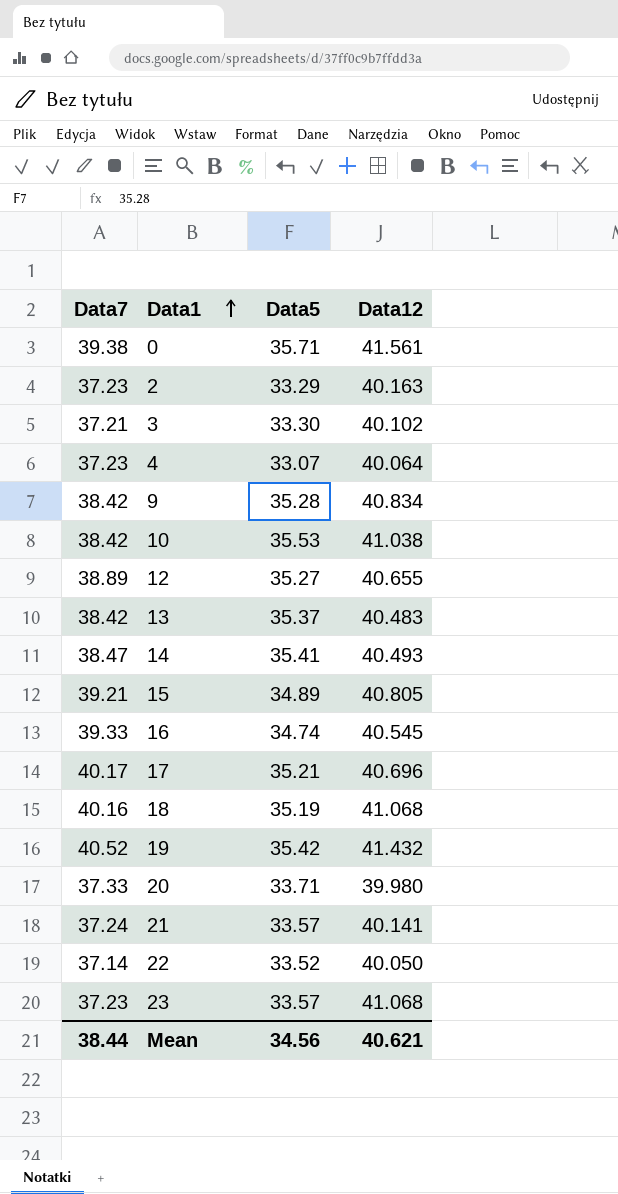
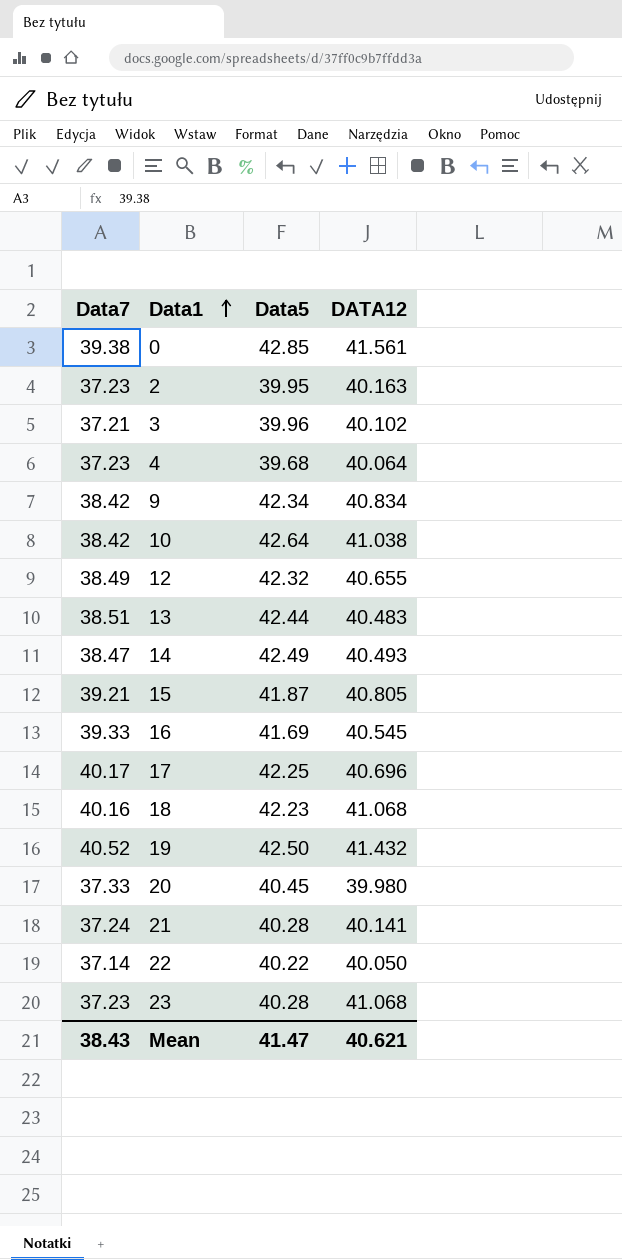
column name: Data12 -> DATA12
0 | Data5: 35.71 -> 42.85
2 | Data5: 33.29 -> 39.95
3 | Data5: 33.30 -> 39.96
4 | Data5: 33.07 -> 39.68
9 | Data5: 35.28 -> 42.34
10 | Data5: 35.53 -> 42.64
12 | Data7: 38.89 -> 38.49
12 | Data5: 35.27 -> 42.32
13 | Data7: 38.42 -> 38.51
13 | Data5: 35.37 -> 42.44
14 | Data5: 35.41 -> 42.49
15 | Data5: 34.89 -> 41.87
16 | Data5: 34.74 -> 41.69
17 | Data5: 35.21 -> 42.25
18 | Data5: 35.19 -> 42.23
19 | Data5: 35.42 -> 42.50
20 | Data5: 33.71 -> 40.45
21 | Data5: 33.57 -> 40.28
22 | Data5: 33.52 -> 40.22
23 | Data5: 33.57 -> 40.28
Mean | Data7: 38.44 -> 38.43
Mean | Data5: 34.56 -> 41.47

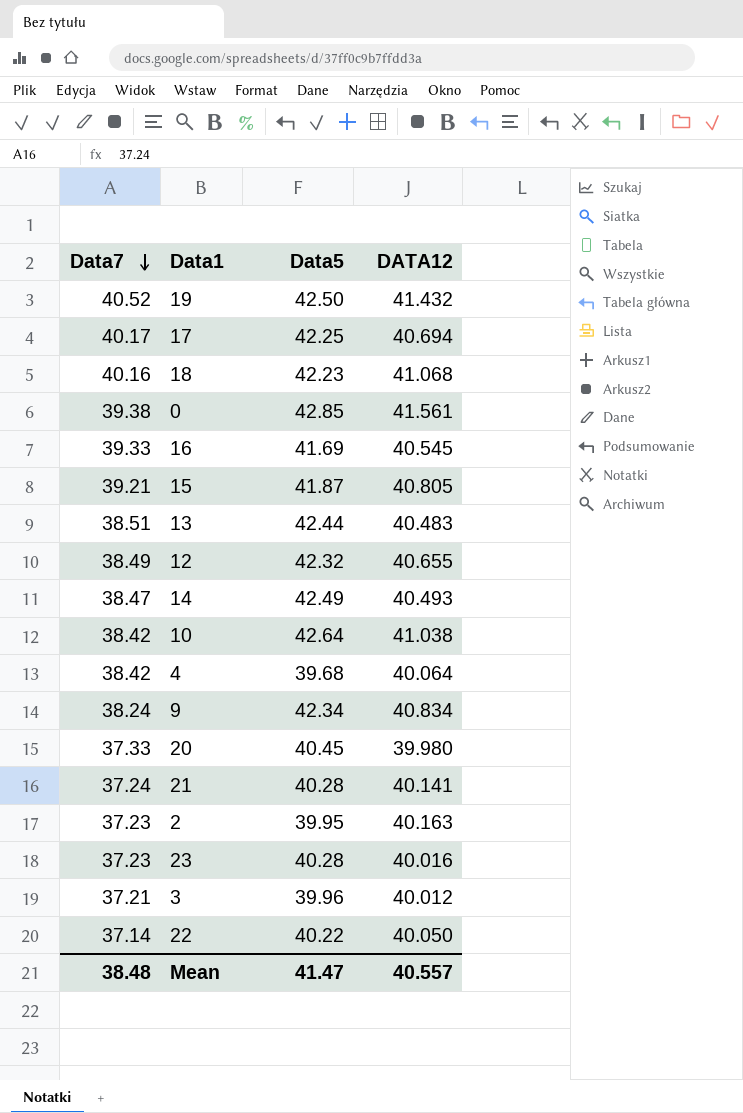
row order: Data1 ascending -> Data7 descending
17 | DATA12: 40.696 -> 40.694
4 | Data7: 37.23 -> 38.42
9 | Data7: 38.42 -> 38.24
23 | DATA12: 41.068 -> 40.016
3 | DATA12: 40.102 -> 40.012
Mean | Data7: 38.43 -> 38.48
Mean | DATA12: 40.621 -> 40.557

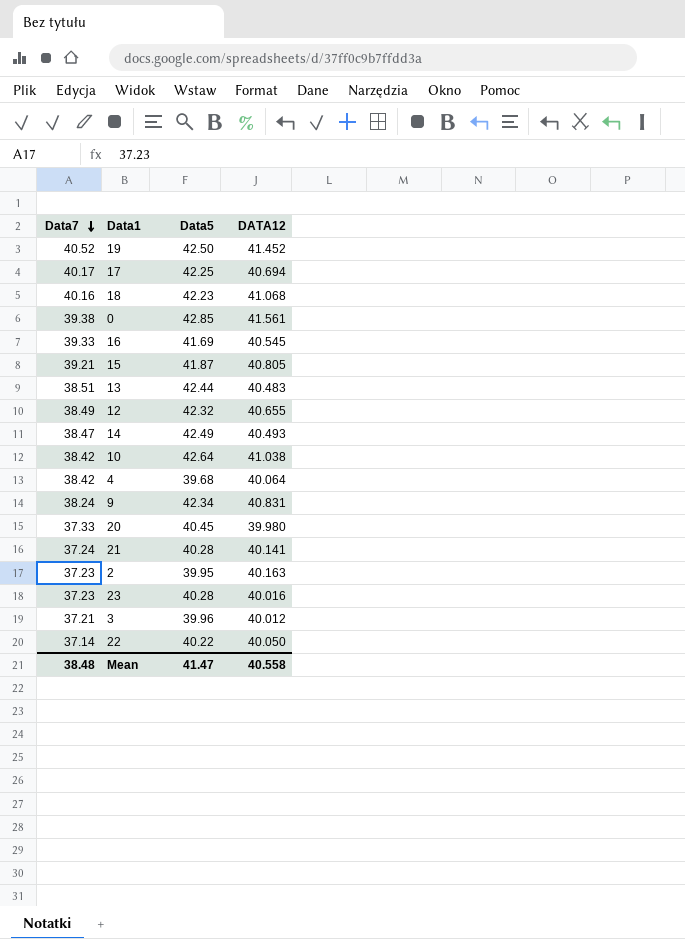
19 | DATA12: 41.432 -> 41.452
9 | DATA12: 40.834 -> 40.831
Mean | DATA12: 40.557 -> 40.558

